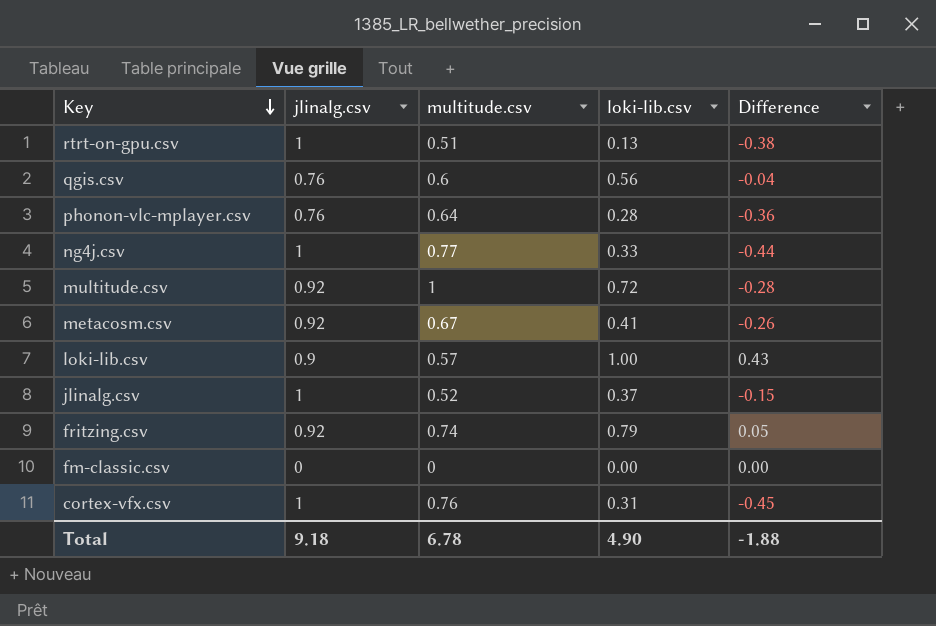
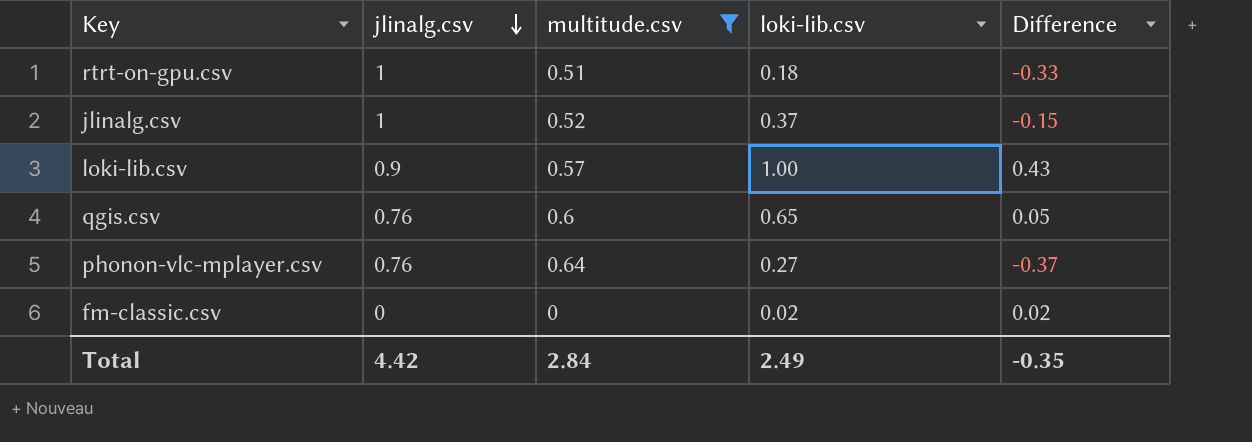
filter: none -> multitude.csv <= 0.64
row order: Key descending -> jlinalg.csv descending
rtrt-on-gpu.csv | loki-lib.csv: 0.13 -> 0.18
rtrt-on-gpu.csv | Difference: -0.38 -> -0.33
qgis.csv | loki-lib.csv: 0.56 -> 0.65
qgis.csv | Difference: -0.04 -> 0.05
phonon-vlc-mplayer.csv | loki-lib.csv: 0.28 -> 0.27
phonon-vlc-mplayer.csv | Difference: -0.36 -> -0.37
fm-classic.csv | loki-lib.csv: 0.00 -> 0.02
fm-classic.csv | Difference: 0.00 -> 0.02
Total | jlinalg.csv: 9.18 -> 4.42
Total | multitude.csv: 6.78 -> 2.84
Total | loki-lib.csv: 4.90 -> 2.49
Total | Difference: -1.88 -> -0.35

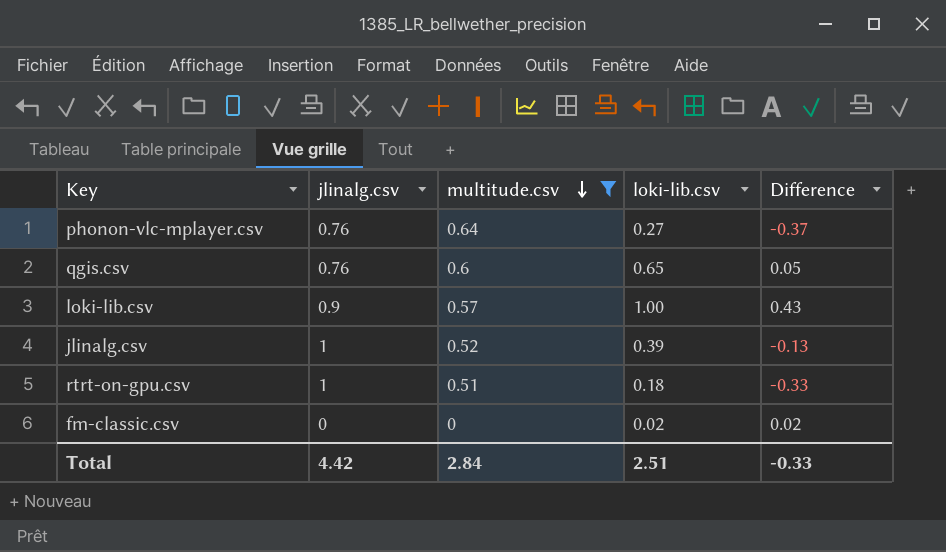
row order: jlinalg.csv descending -> multitude.csv descending
jlinalg.csv | loki-lib.csv: 0.37 -> 0.39
jlinalg.csv | Difference: -0.15 -> -0.13
Total | loki-lib.csv: 2.49 -> 2.51
Total | Difference: -0.35 -> -0.33

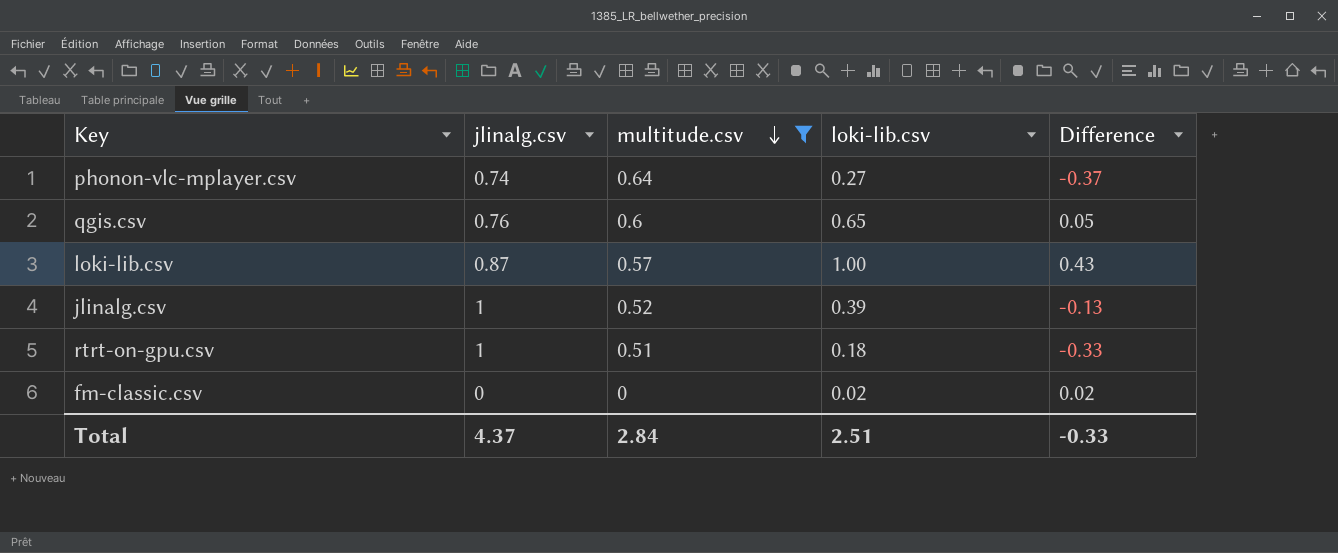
phonon-vlc-mplayer.csv | jlinalg.csv: 0.76 -> 0.74
loki-lib.csv | jlinalg.csv: 0.9 -> 0.87
Total | jlinalg.csv: 4.42 -> 4.37

